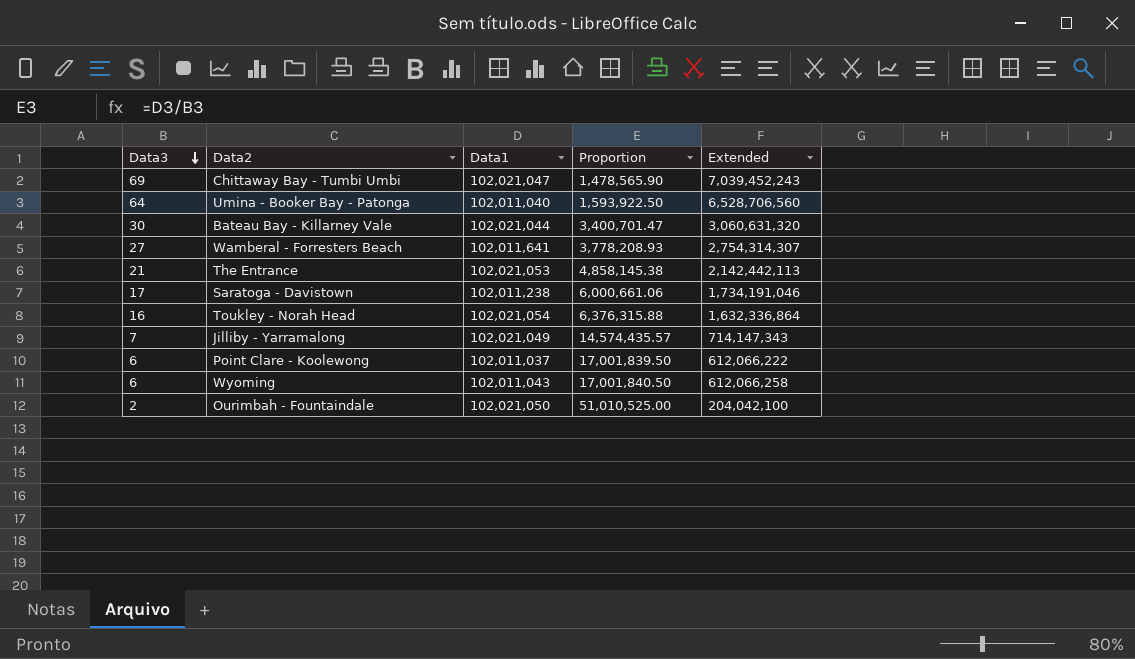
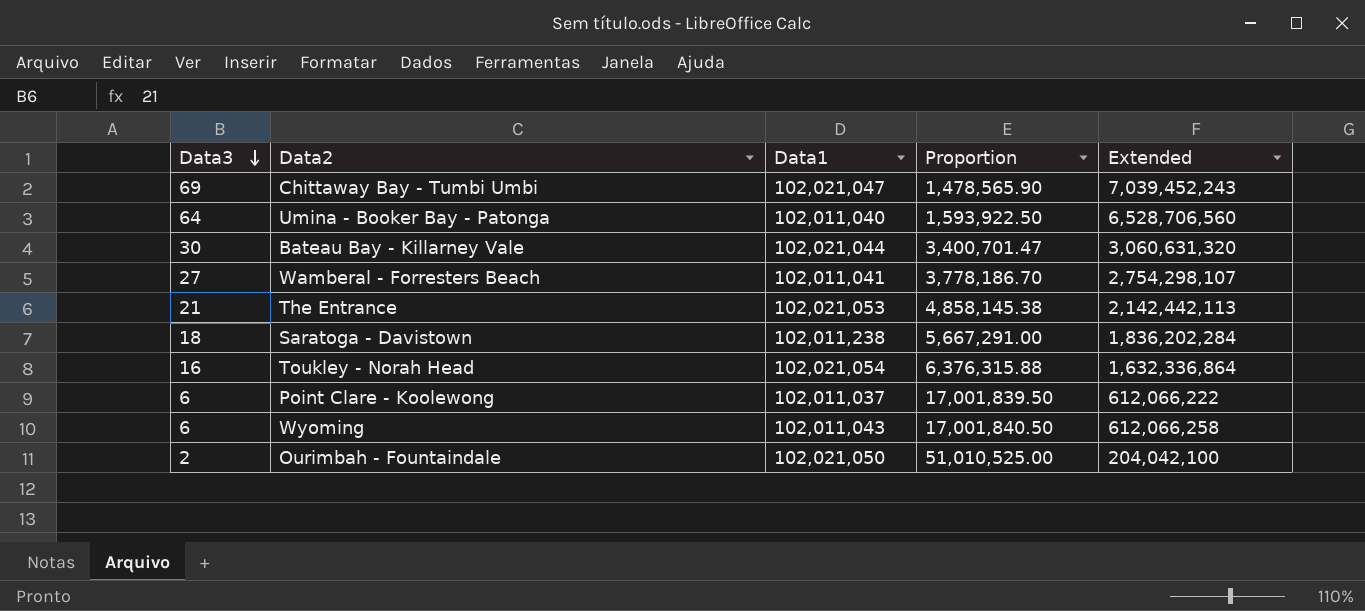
row Jilliby - Yarramalong: 7 | 102,021,049 | 14,574,435.57 | 714,147,343 -> none
Wamberal - Forresters Beach | Data1: 102,011,641 -> 102,011,041
Wamberal - Forresters Beach | Proportion: 3,778,208.93 -> 3,778,186.70
Wamberal - Forresters Beach | Extended: 2,754,314,307 -> 2,754,298,107
Saratoga - Davistown | Data3: 17 -> 18
Saratoga - Davistown | Proportion: 6,000,661.06 -> 5,667,291.00
Saratoga - Davistown | Extended: 1,734,191,046 -> 1,836,202,284

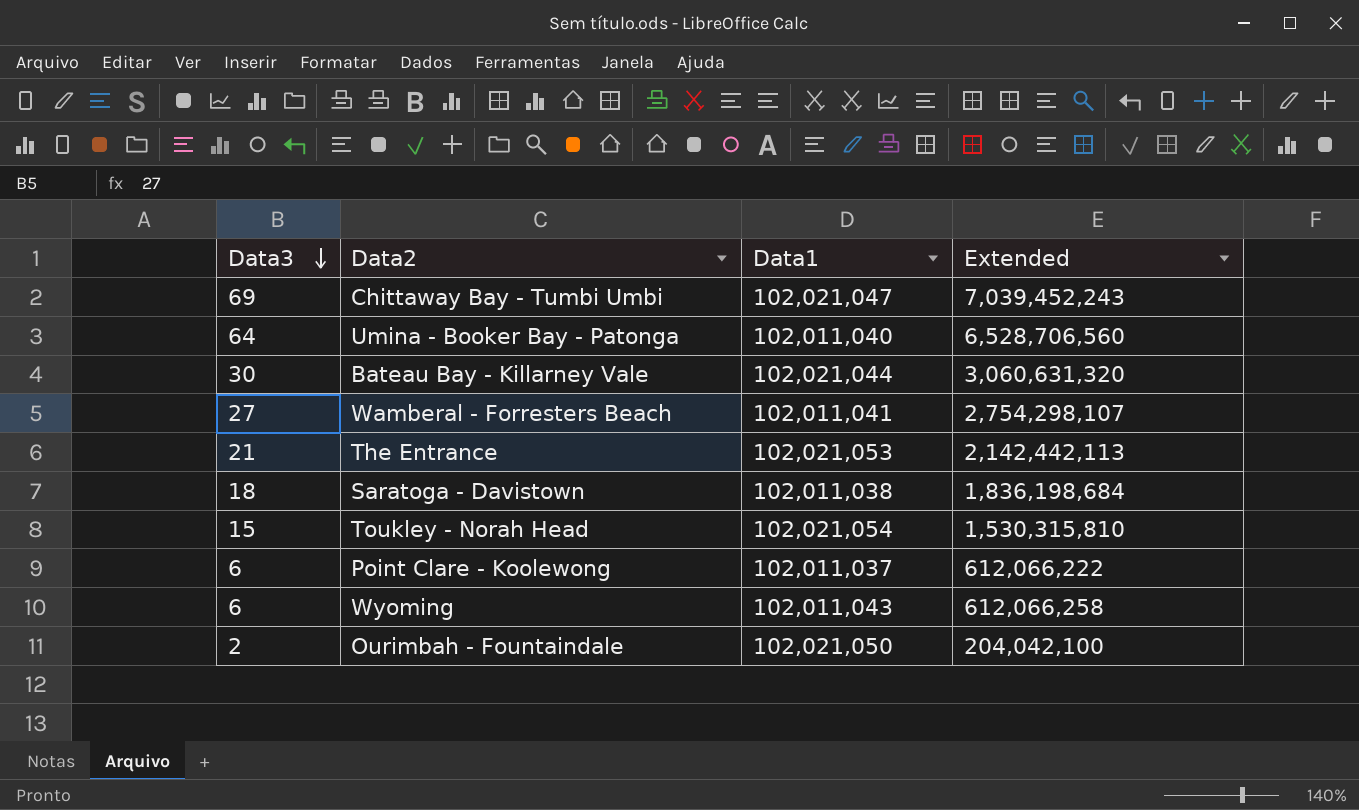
column Proportion | formula: [Data1] / [Data3] -> none
Saratoga - Davistown | Data1: 102,011,238 -> 102,011,038
Saratoga - Davistown | Extended: 1,836,202,284 -> 1,836,198,684
Toukley - Norah Head | Data3: 16 -> 15
Toukley - Norah Head | Extended: 1,632,336,864 -> 1,530,315,810

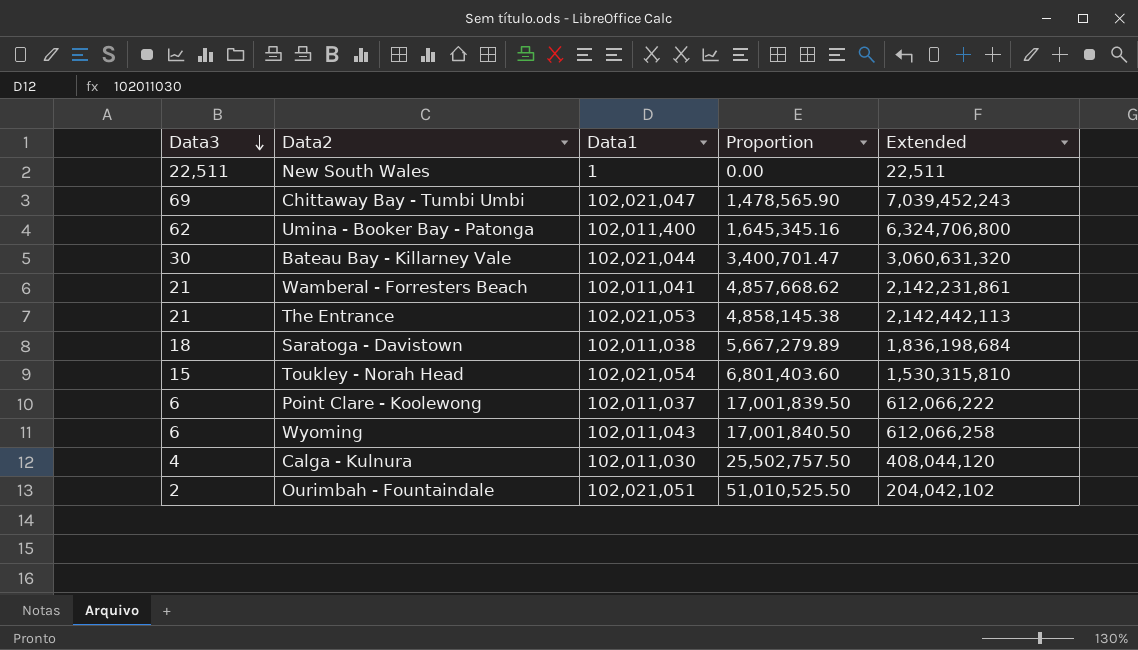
column Proportion | formula: none -> [Data1] / [Data3]
row New South Wales: none -> 22,511 | 1 | 0.00 | 22,511
Umina - Booker Bay - Patonga | Data3: 64 -> 62
Umina - Booker Bay - Patonga | Data1: 102,011,040 -> 102,011,400
Umina - Booker Bay - Patonga | Extended: 6,528,706,560 -> 6,324,706,800
Wamberal - Forresters Beach | Data3: 27 -> 21
Wamberal - Forresters Beach | Extended: 2,754,298,107 -> 2,142,231,861
row Calga - Kulnura: none -> 4 | 102,011,030 | 25,502,757.50 | 408,044,120
Ourimbah - Fountaindale | Data1: 102,021,050 -> 102,021,051
Ourimbah - Fountaindale | Extended: 204,042,100 -> 204,042,102

